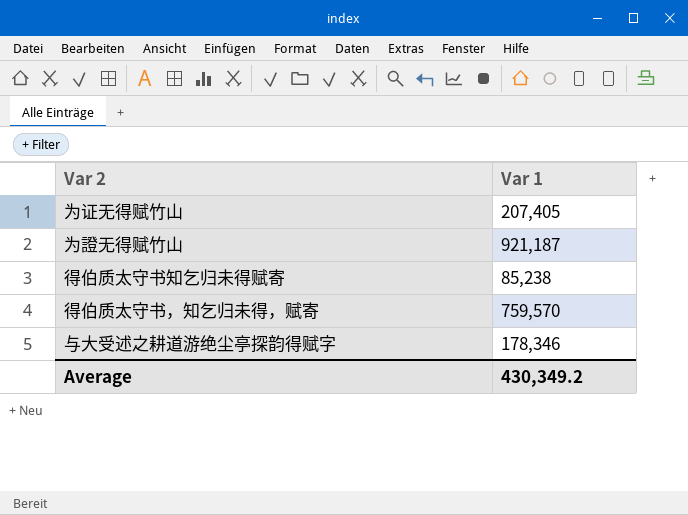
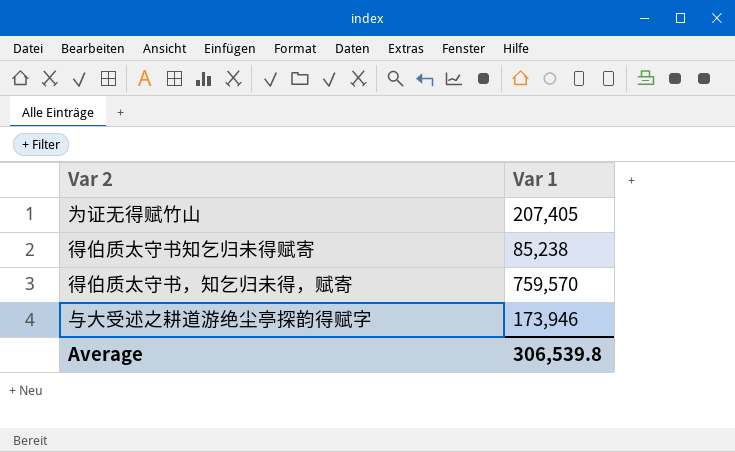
row 为證无得赋竹山: 921,187 -> none
与大受述之耕道游绝尘亭探韵得赋字 | Var 1: 178,346 -> 173,946
Average | Var 1: 430,349.2 -> 306,539.8

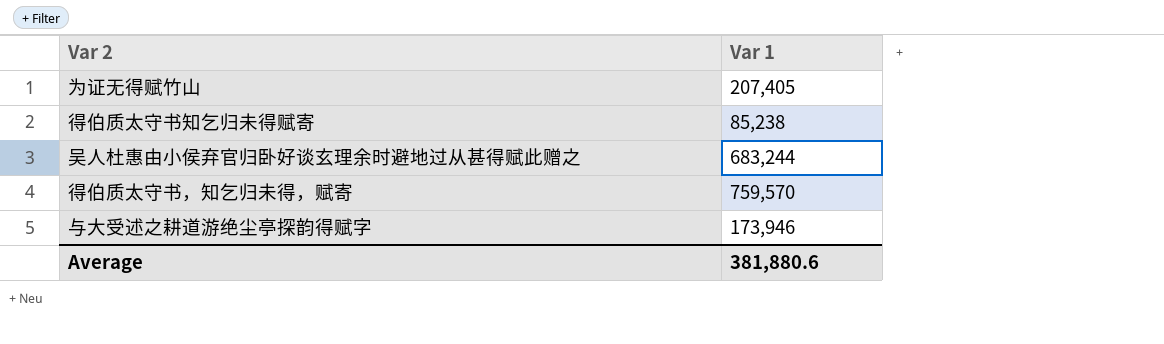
row 吴人杜惠由小侯弃官归卧好谈玄理余时避地过从甚得赋此赠之: none -> 683,244
Average | Var 1: 306,539.8 -> 381,880.6

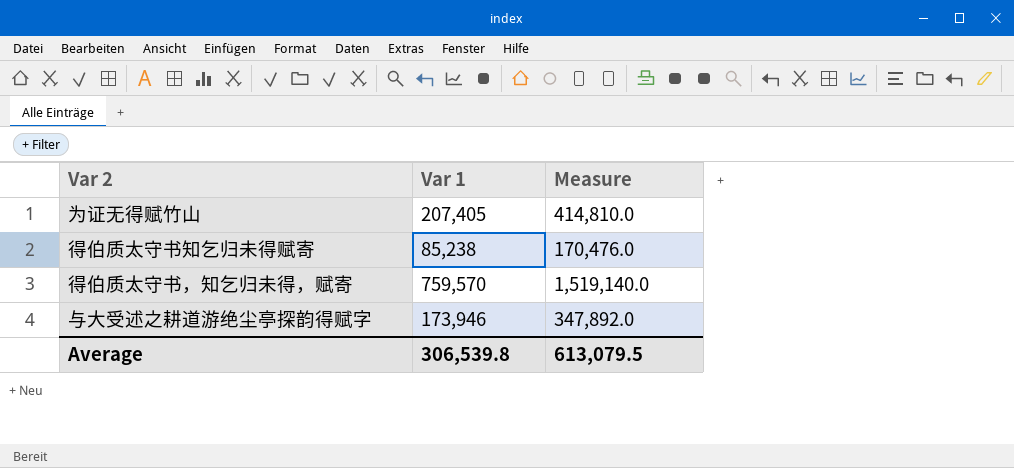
column Measure | formula: none -> [Var 1] * 2
row 吴人杜惠由小侯弃官归卧好谈玄理余时避地过从甚得赋此赠之: 683,244 -> none
Average | Var 1: 381,880.6 -> 306,539.8

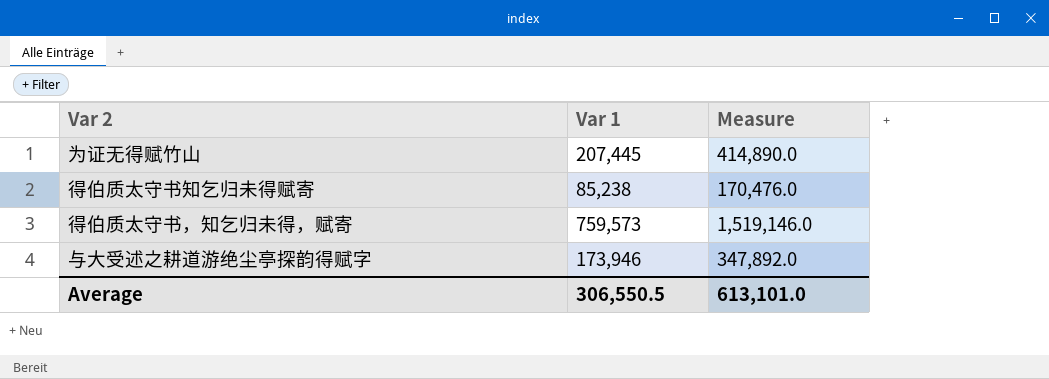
为证无得赋竹山 | Var 1: 207,405 -> 207,445
为证无得赋竹山 | Measure: 414,810.0 -> 414,890.0
得伯质太守书，知乞归未得，赋寄 | Var 1: 759,570 -> 759,573
得伯质太守书，知乞归未得，赋寄 | Measure: 1,519,140.0 -> 1,519,146.0
Average | Var 1: 306,539.8 -> 306,550.5
Average | Measure: 613,079.5 -> 613,101.0

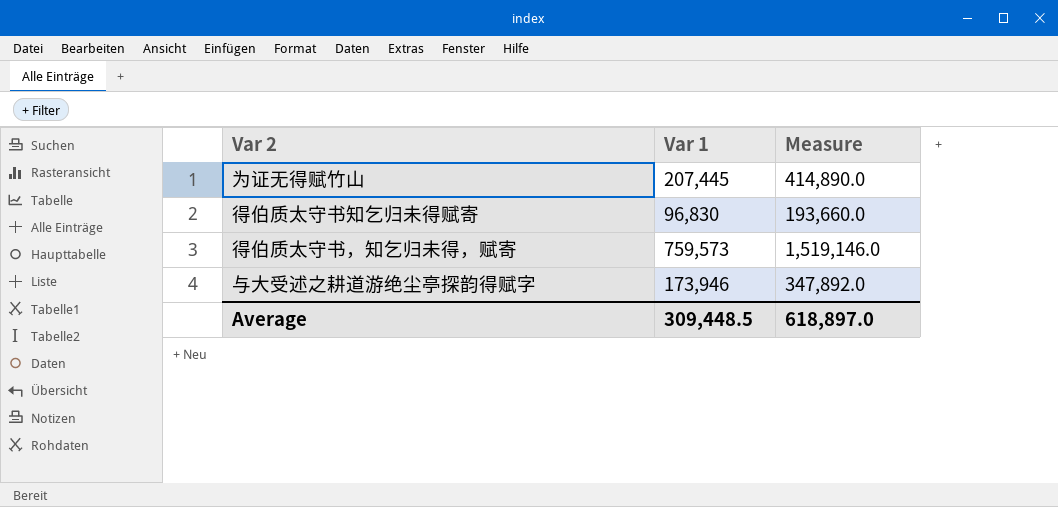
得伯质太守书知乞归未得赋寄 | Var 1: 85,238 -> 96,830
得伯质太守书知乞归未得赋寄 | Measure: 170,476.0 -> 193,660.0
Average | Var 1: 306,550.5 -> 309,448.5
Average | Measure: 613,101.0 -> 618,897.0

